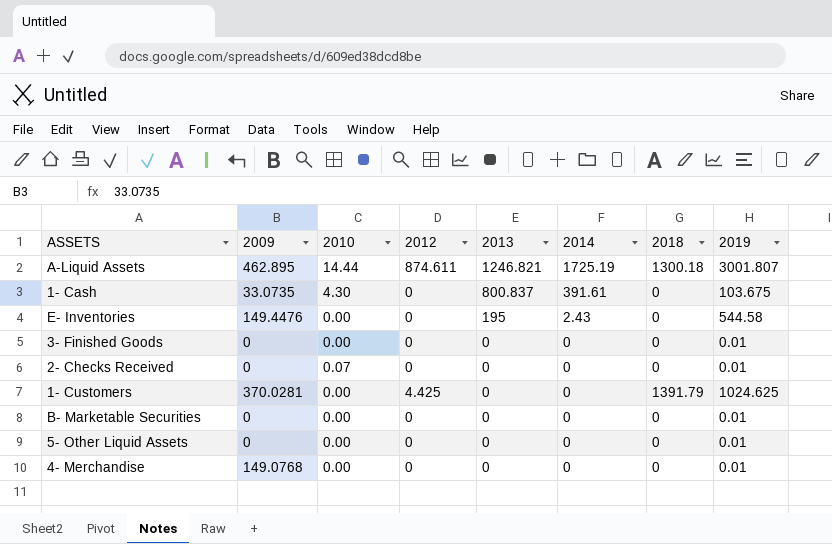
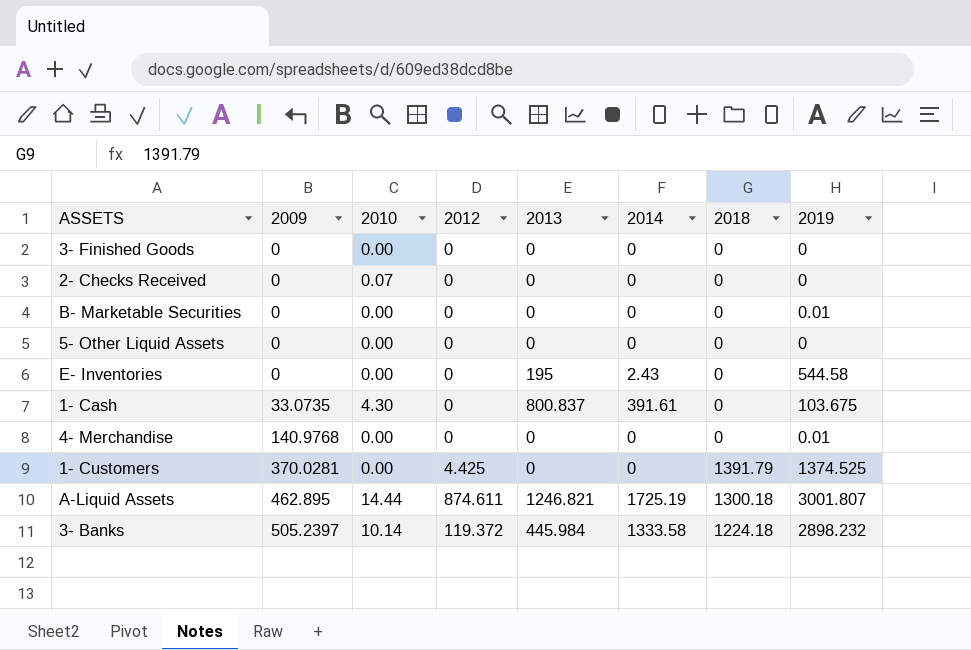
row order: 2013 descending -> 2009 ascending
3- Finished Goods | 2019: 0.01 -> 0
2- Checks Received | 2019: 0.01 -> 0
5- Other Liquid Assets | 2019: 0.01 -> 0
E- Inventories | 2009: 149.4476 -> 0
4- Merchandise | 2009: 149.0768 -> 140.9768
1- Customers | 2019: 1024.625 -> 1374.525
row 3- Banks: none -> 505.2397 | 10.14 | 119.372 | 445.984 | 1333.58 | 1224.18 | 2898.232

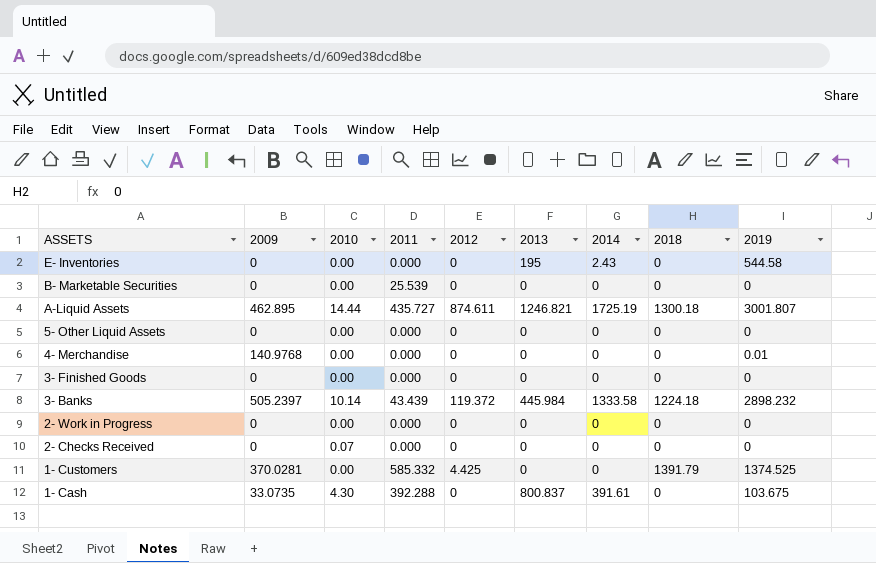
row order: 2009 ascending -> ASSETS descending
column 2011 | position: none -> 4
B- Marketable Securities | 2019: 0.01 -> 0
row 2- Work in Progress: none -> 0 | 0.00 | 0.000 | 0 | 0 | 0 | 0 | 0

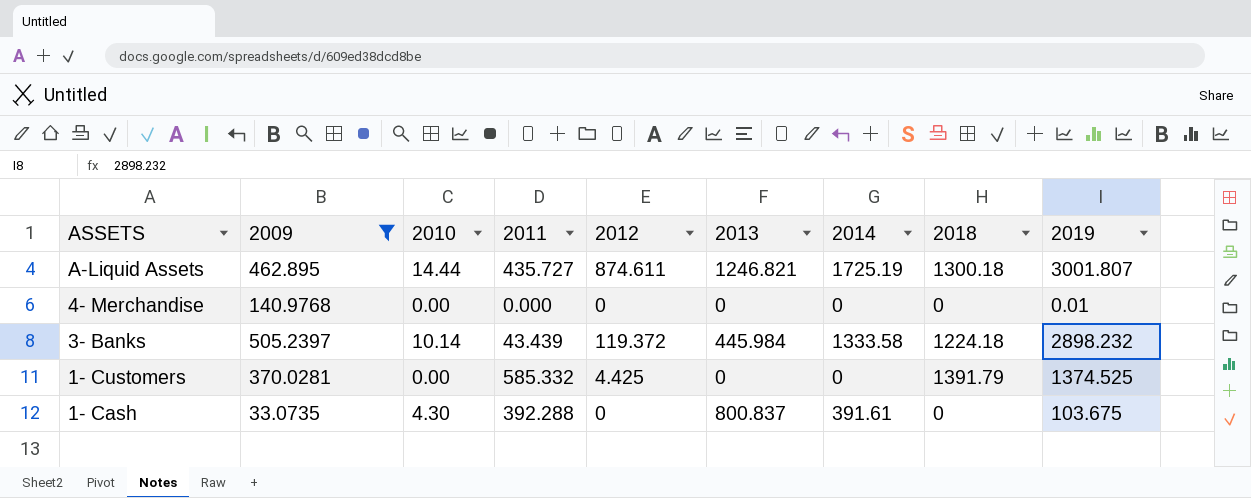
filter: none -> 2009 != 0

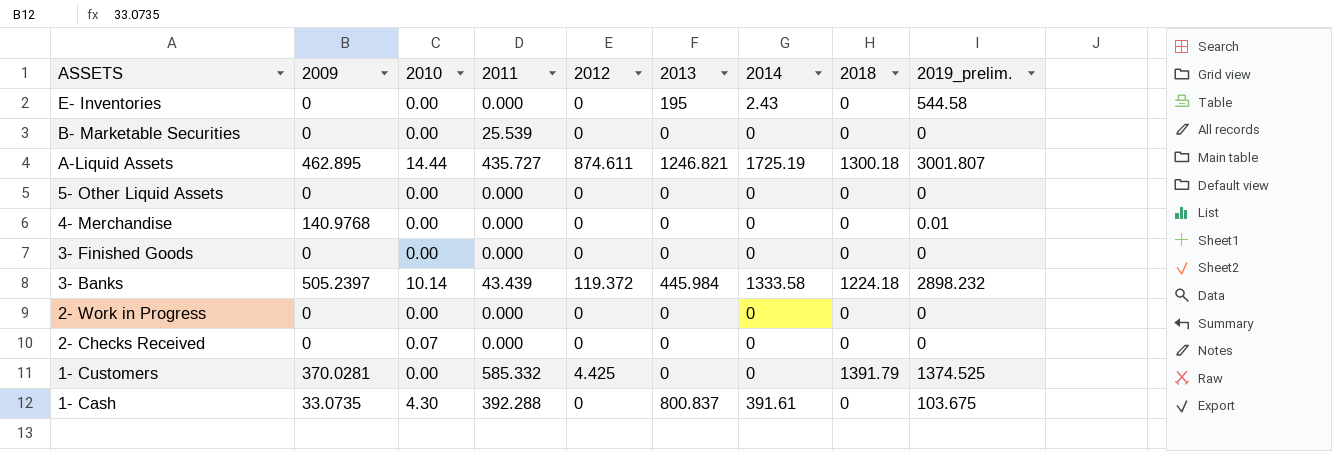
filter: 2009 != 0 -> none
column name: 2019 -> 2019_prelim.

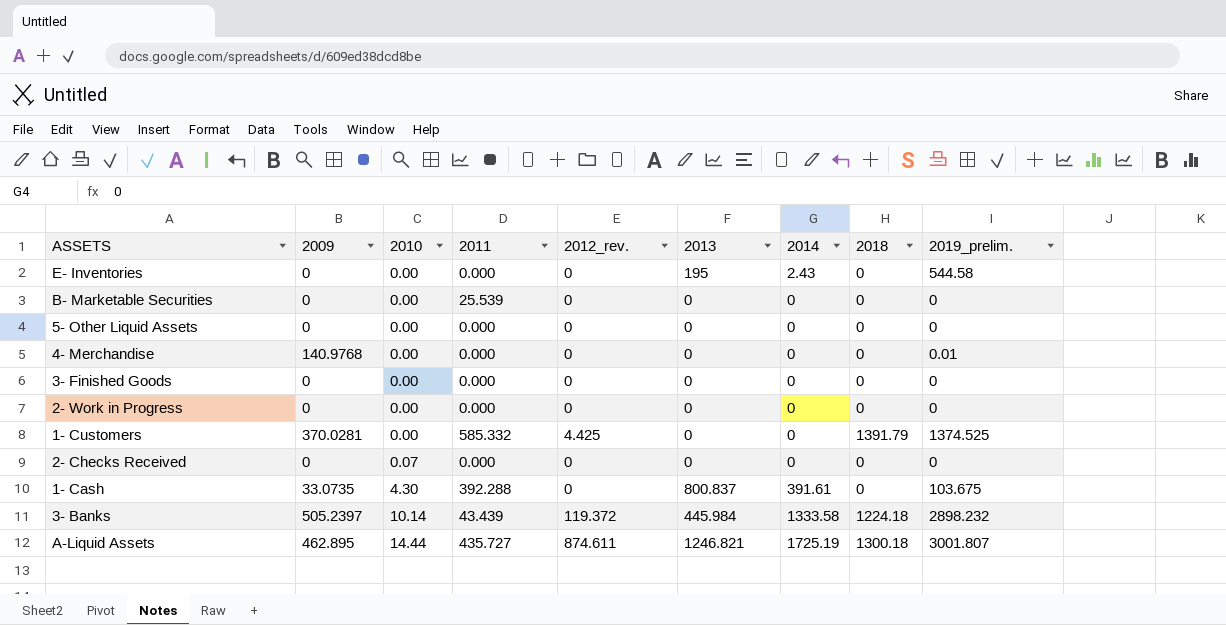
row order: ASSETS descending -> 2010 ascending
column name: 2012 -> 2012_rev.

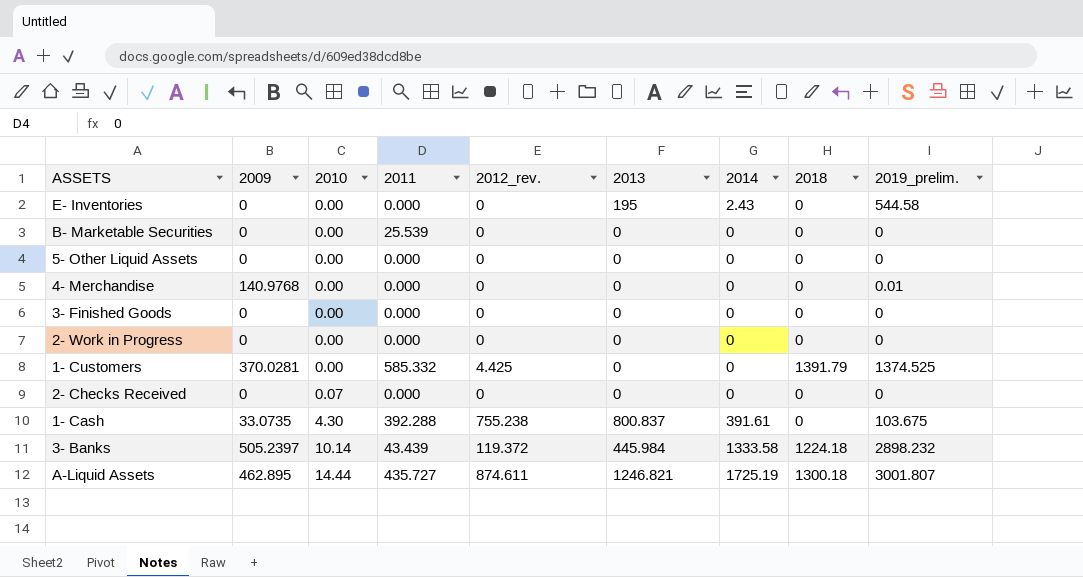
1- Cash | 2012_rev.: 0 -> 755.238

